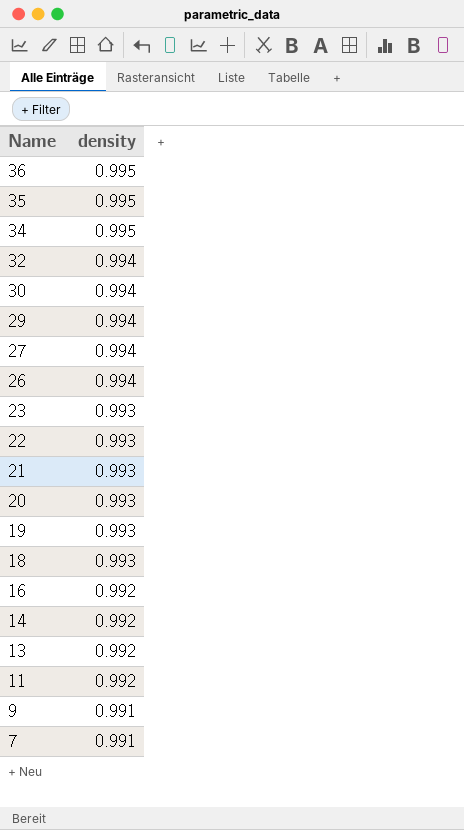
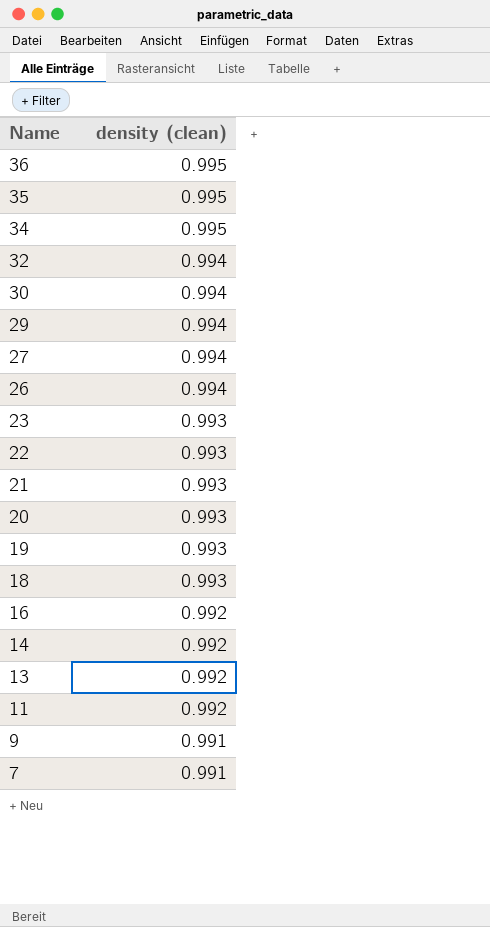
column name: density -> density (clean)

